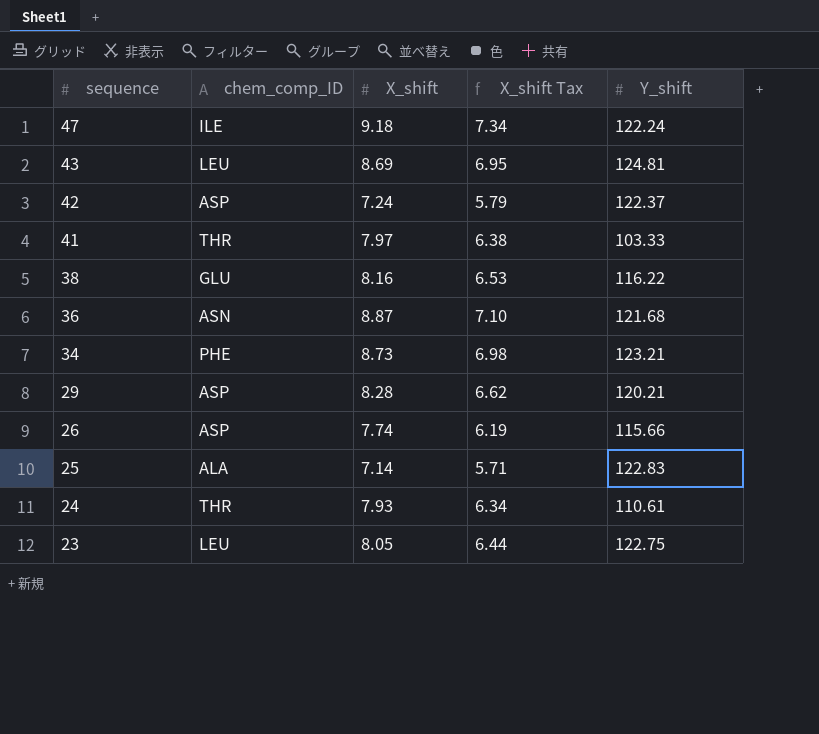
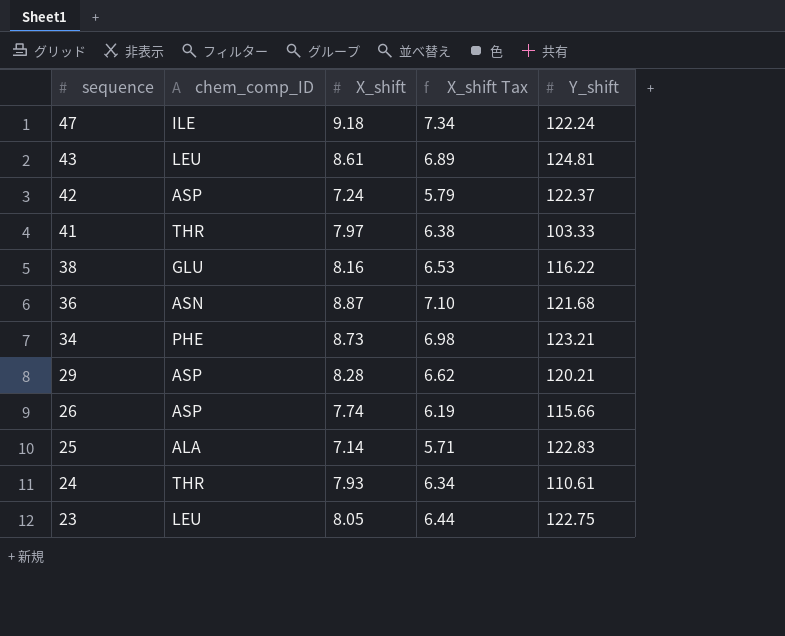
43 | X_shift: 8.69 -> 8.61
43 | X_shift Tax: 6.95 -> 6.89

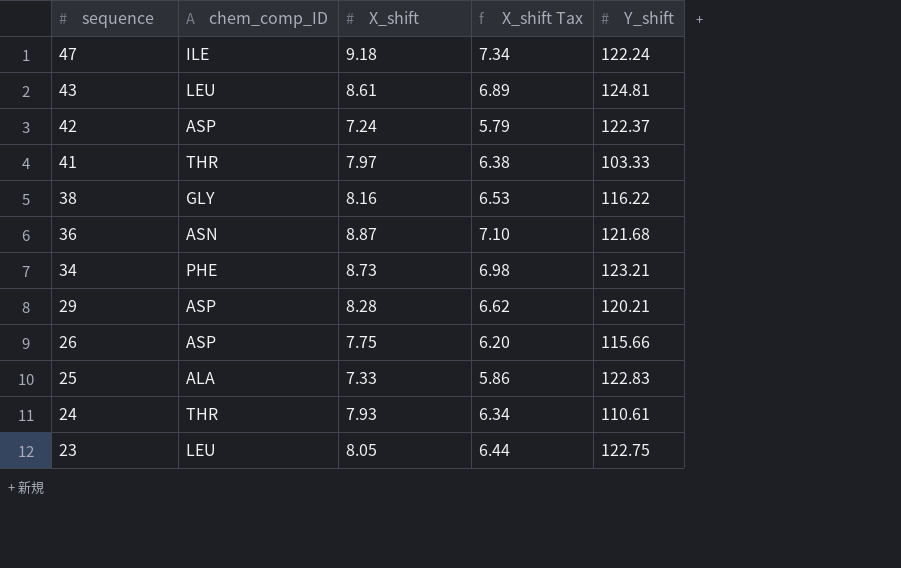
38 | chem_comp_ID: GLU -> GLY
26 | X_shift: 7.74 -> 7.75
26 | X_shift Tax: 6.19 -> 6.20
25 | X_shift: 7.14 -> 7.33
25 | X_shift Tax: 5.71 -> 5.86

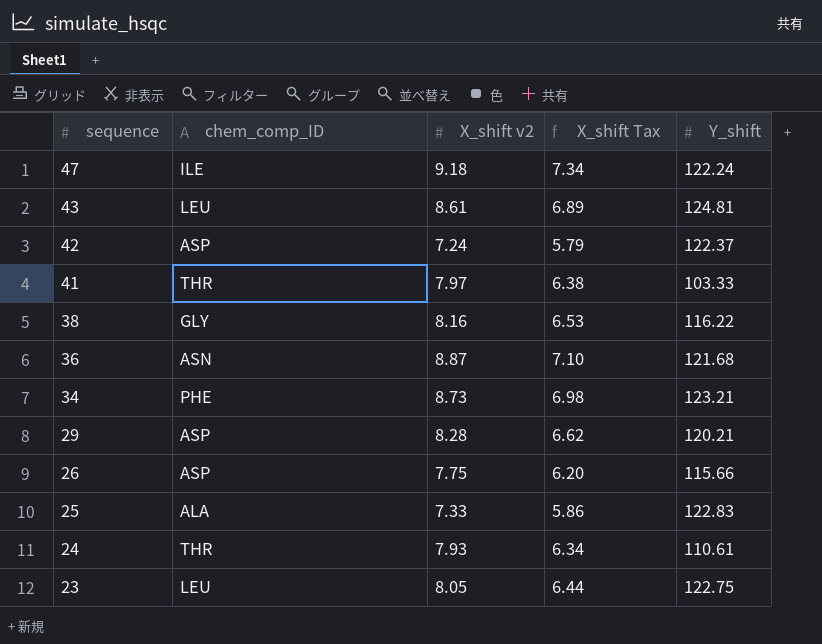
column name: X_shift -> X_shift v2

